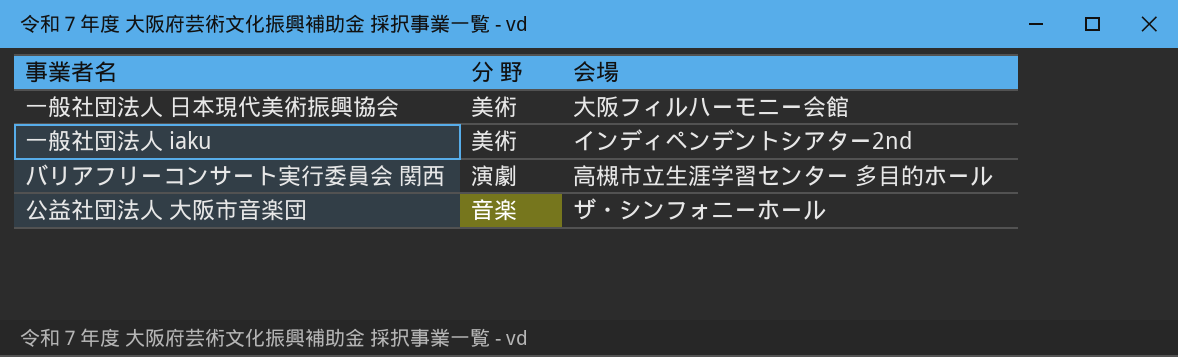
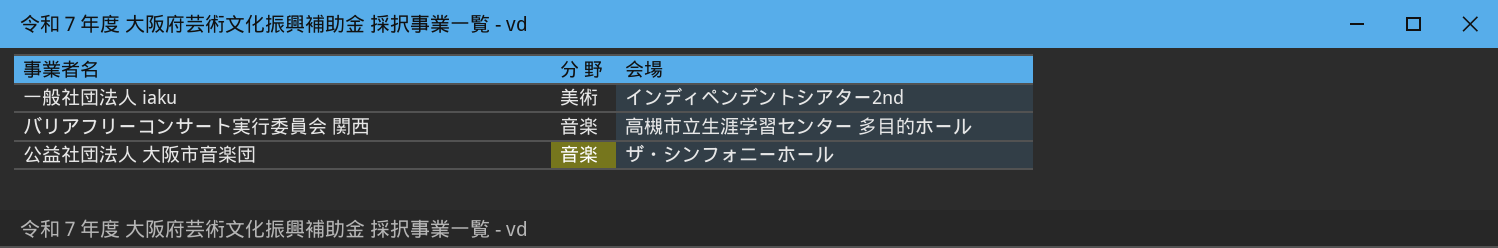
row 一般社団法人 日本現代美術振興協会: 美術 | 大阪フィルハーモニー会館 -> none
バリアフリーコンサート実行委員会 関西 | 分 野: 演劇 -> 音楽

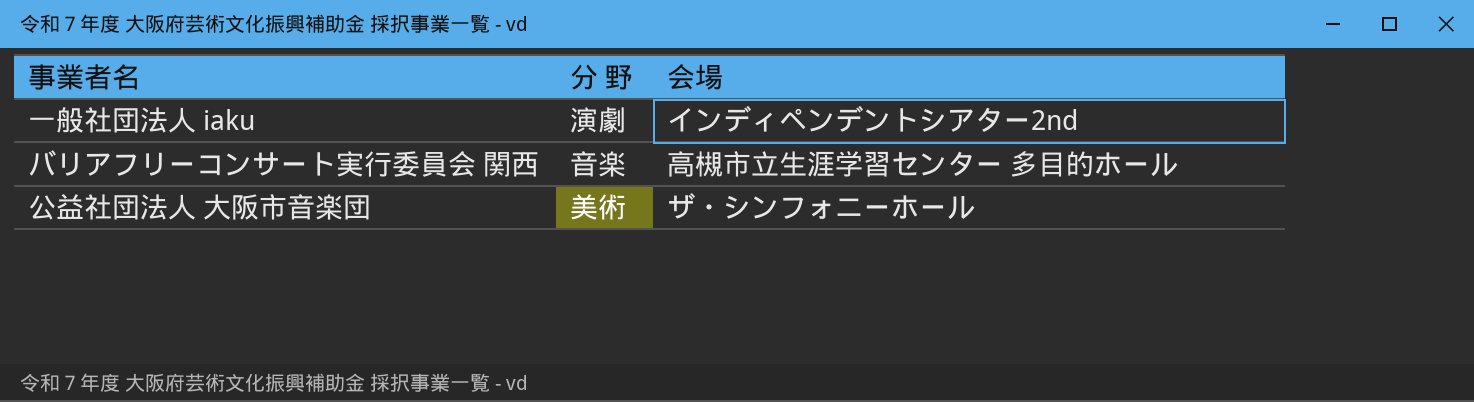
一般社団法人 iaku | 分 野: 美術 -> 演劇
公益社団法人 大阪市音楽団 | 分 野: 音楽 -> 美術

